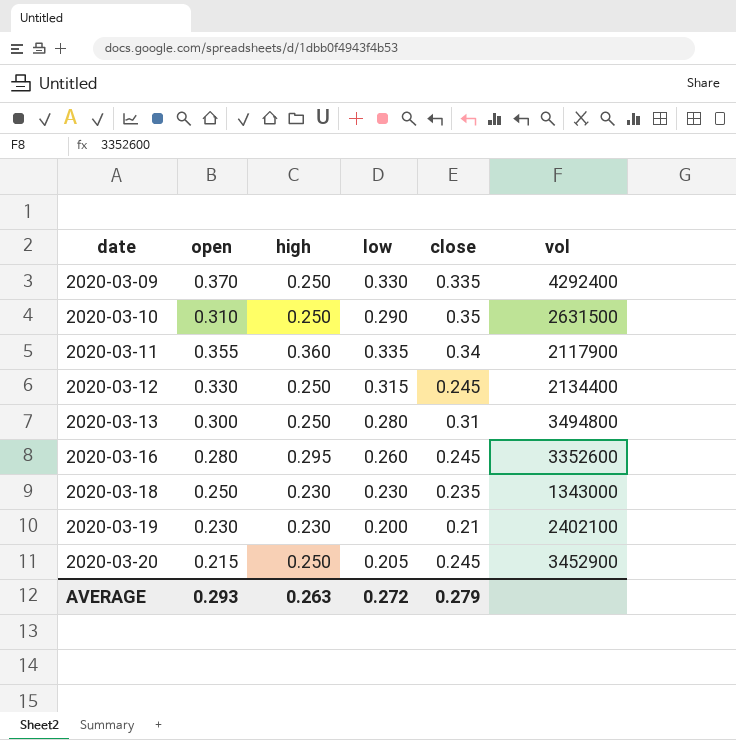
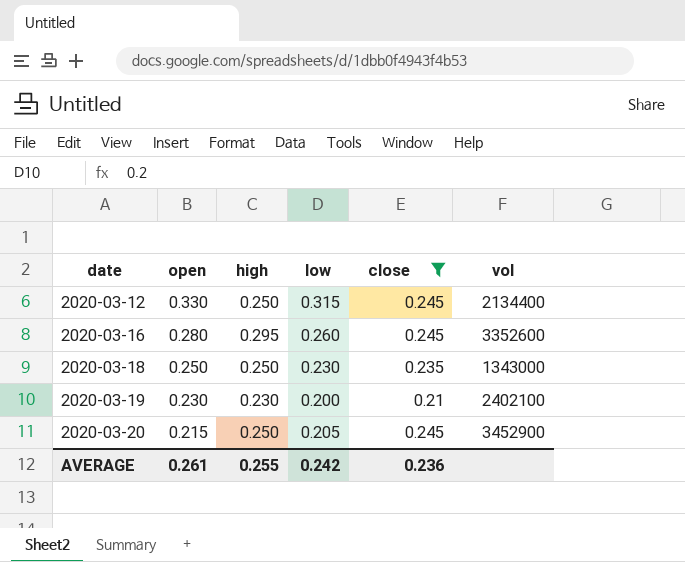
filter: none -> close <= 0.245
2020-03-18 | high: 0.230 -> 0.250
AVERAGE | open: 0.293 -> 0.261
AVERAGE | high: 0.263 -> 0.255
AVERAGE | low: 0.272 -> 0.242
AVERAGE | close: 0.279 -> 0.236

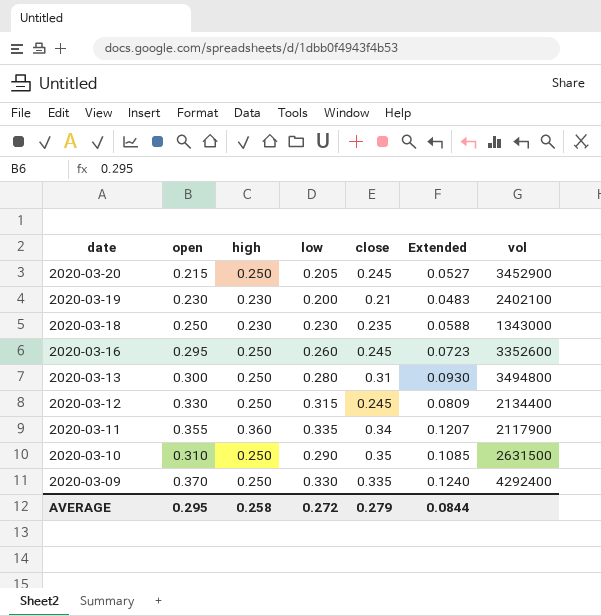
filter: close <= 0.245 -> none
row order: date ascending -> date descending
column Extended | formula: none -> [open] * [close]
2020-03-18 | high: 0.250 -> 0.230
2020-03-16 | open: 0.280 -> 0.295
2020-03-16 | high: 0.295 -> 0.250
AVERAGE | open: 0.261 -> 0.295
AVERAGE | high: 0.255 -> 0.258
AVERAGE | low: 0.242 -> 0.272
AVERAGE | close: 0.236 -> 0.279

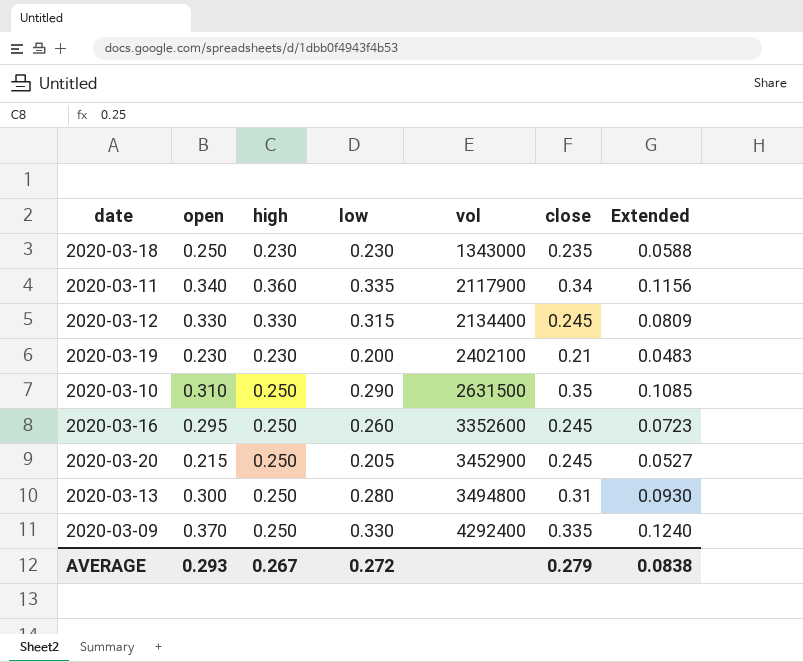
row order: date descending -> vol ascending
column vol | position: 7 -> 5
2020-03-11 | open: 0.355 -> 0.340
2020-03-11 | Extended: 0.1207 -> 0.1156
2020-03-12 | high: 0.250 -> 0.330
AVERAGE | open: 0.295 -> 0.293
AVERAGE | high: 0.258 -> 0.267
AVERAGE | Extended: 0.0844 -> 0.0838

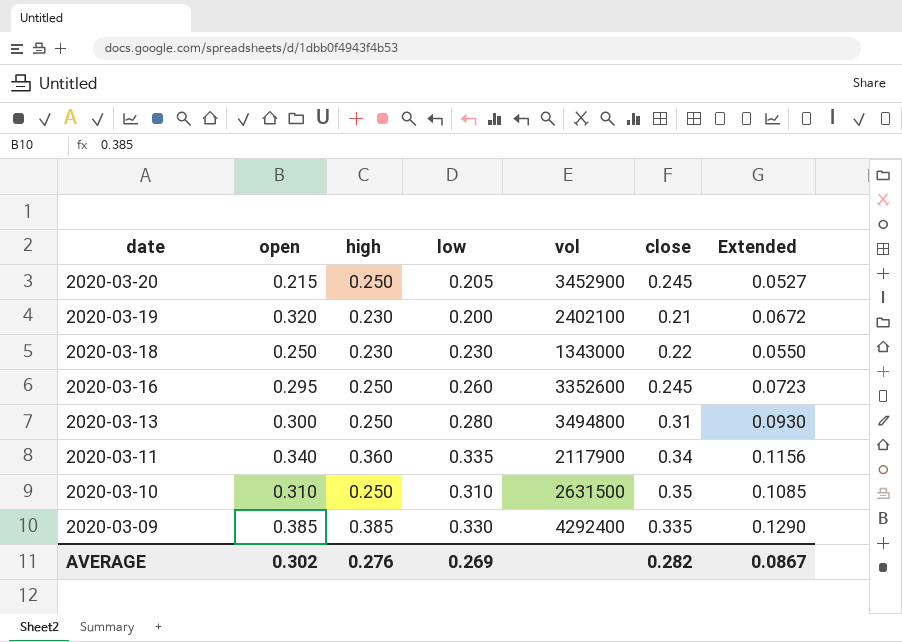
row order: vol ascending -> date descending
row 2020-03-12: 0.330 | 0.330 | 0.315 | 2134400 | 0.245 | 0.0809 -> none
2020-03-19 | open: 0.230 -> 0.320
2020-03-19 | Extended: 0.0483 -> 0.0672
2020-03-18 | close: 0.235 -> 0.22
2020-03-18 | Extended: 0.0588 -> 0.0550
2020-03-10 | low: 0.290 -> 0.310
2020-03-09 | open: 0.370 -> 0.385
2020-03-09 | high: 0.250 -> 0.385
2020-03-09 | Extended: 0.1240 -> 0.1290
AVERAGE | open: 0.293 -> 0.302
AVERAGE | high: 0.267 -> 0.276
AVERAGE | low: 0.272 -> 0.269
AVERAGE | close: 0.279 -> 0.282
AVERAGE | Extended: 0.0838 -> 0.0867

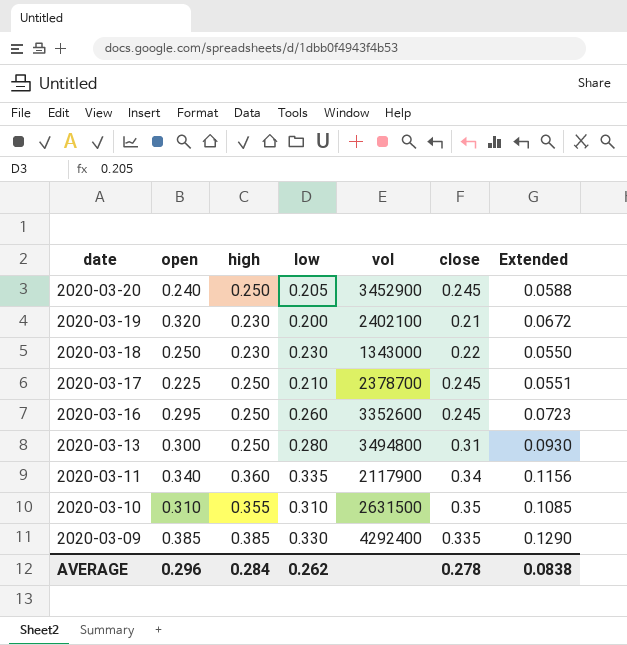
2020-03-20 | open: 0.215 -> 0.240
2020-03-20 | Extended: 0.0527 -> 0.0588
row 2020-03-17: none -> 0.225 | 0.250 | 0.210 | 2378700 | 0.245 | 0.0551
2020-03-10 | high: 0.250 -> 0.355
AVERAGE | open: 0.302 -> 0.296
AVERAGE | high: 0.276 -> 0.284
AVERAGE | low: 0.269 -> 0.262
AVERAGE | close: 0.282 -> 0.278
AVERAGE | Extended: 0.0867 -> 0.0838

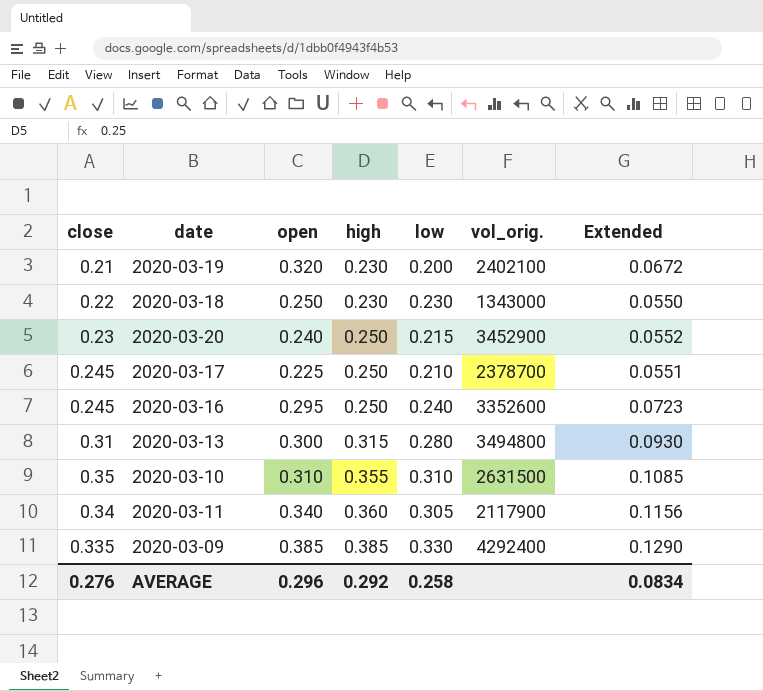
row order: date descending -> high ascending
column close | position: 6 -> 1
column name: vol -> vol_orig.
2020-03-20 | close: 0.245 -> 0.23
2020-03-20 | low: 0.205 -> 0.215
2020-03-20 | Extended: 0.0588 -> 0.0552
2020-03-16 | low: 0.260 -> 0.240
2020-03-13 | high: 0.250 -> 0.315
2020-03-11 | low: 0.335 -> 0.305
AVERAGE | close: 0.278 -> 0.276
AVERAGE | high: 0.284 -> 0.292
AVERAGE | low: 0.262 -> 0.258
AVERAGE | Extended: 0.0838 -> 0.0834

